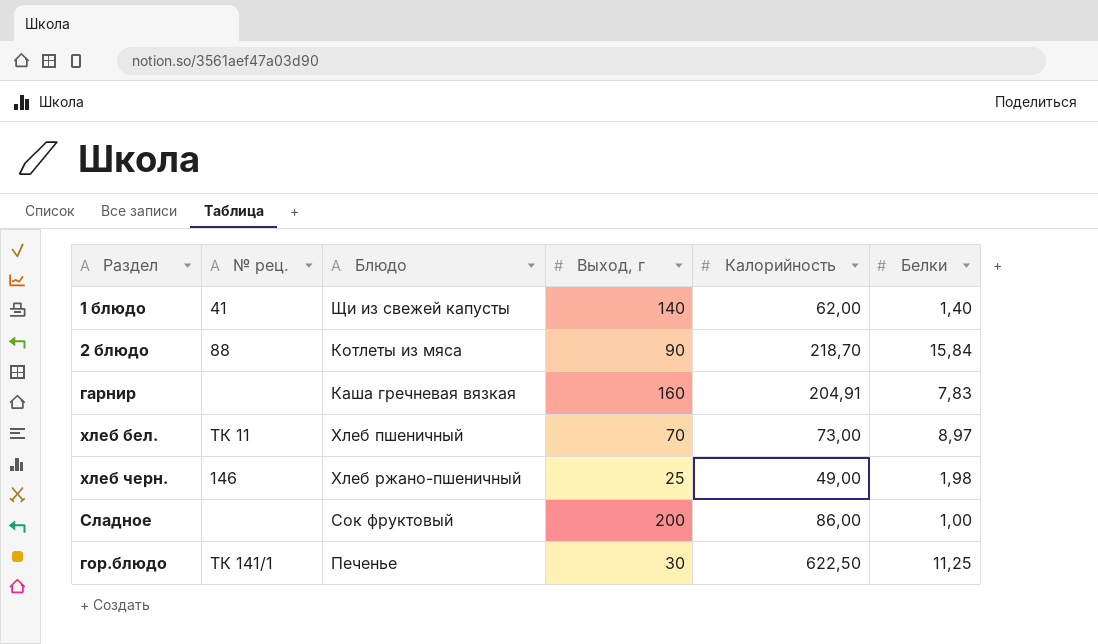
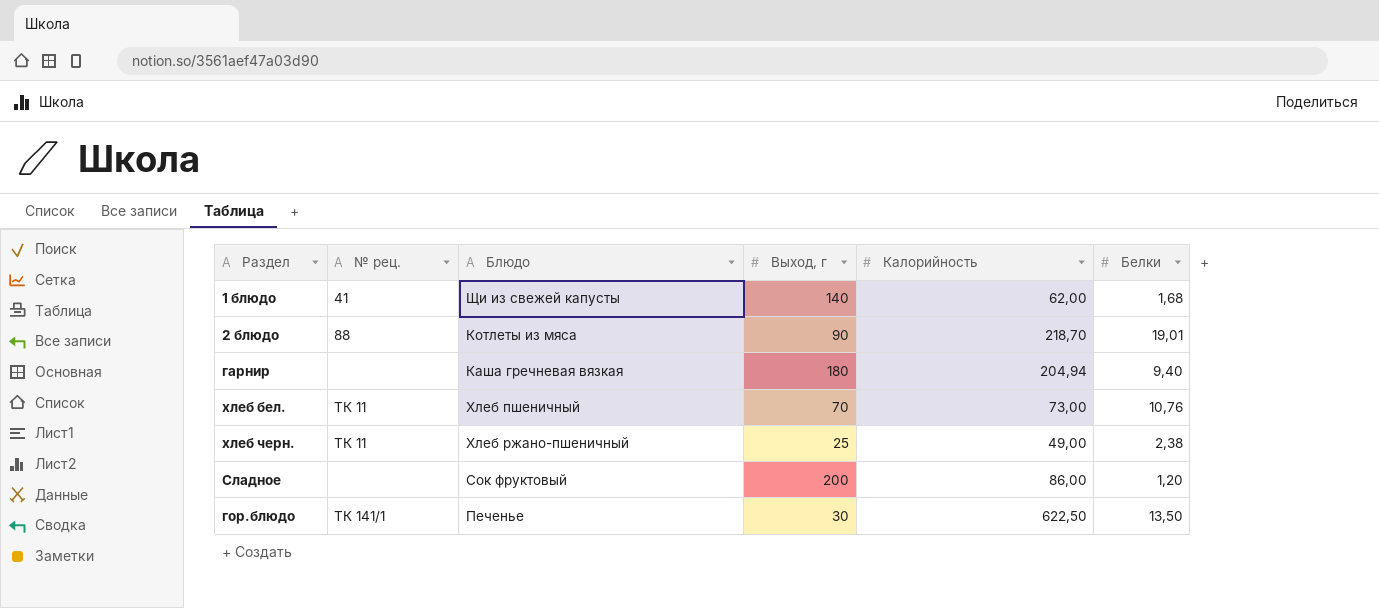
1 блюдо | Белки: 1,40 -> 1,68
2 блюдо | Белки: 15,84 -> 19,01
гарнир | Выход, г: 160 -> 180
гарнир | Калорийность: 204,91 -> 204,94
гарнир | Белки: 7,83 -> 9,40
хлеб бел. | Белки: 8,97 -> 10,76
хлеб черн. | № рец.: 146 -> ТК 11
хлеб черн. | Белки: 1,98 -> 2,38
Сладное | Белки: 1,00 -> 1,20
гор.блюдо | Белки: 11,25 -> 13,50

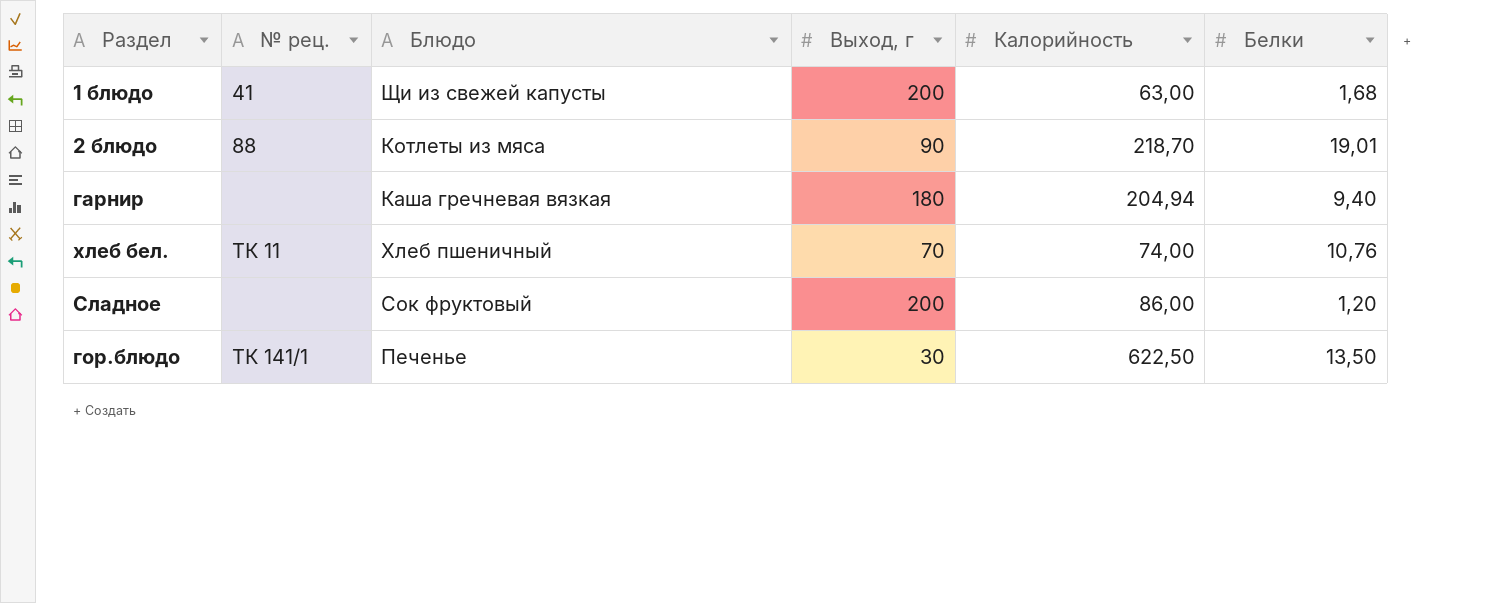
row хлеб черн.: ТК 11 | Хлеб ржано-пшеничный | 25 | 49,00 | 2,38 -> none
1 блюдо | Выход, г: 140 -> 200
1 блюдо | Калорийность: 62,00 -> 63,00
хлеб бел. | Калорийность: 73,00 -> 74,00

